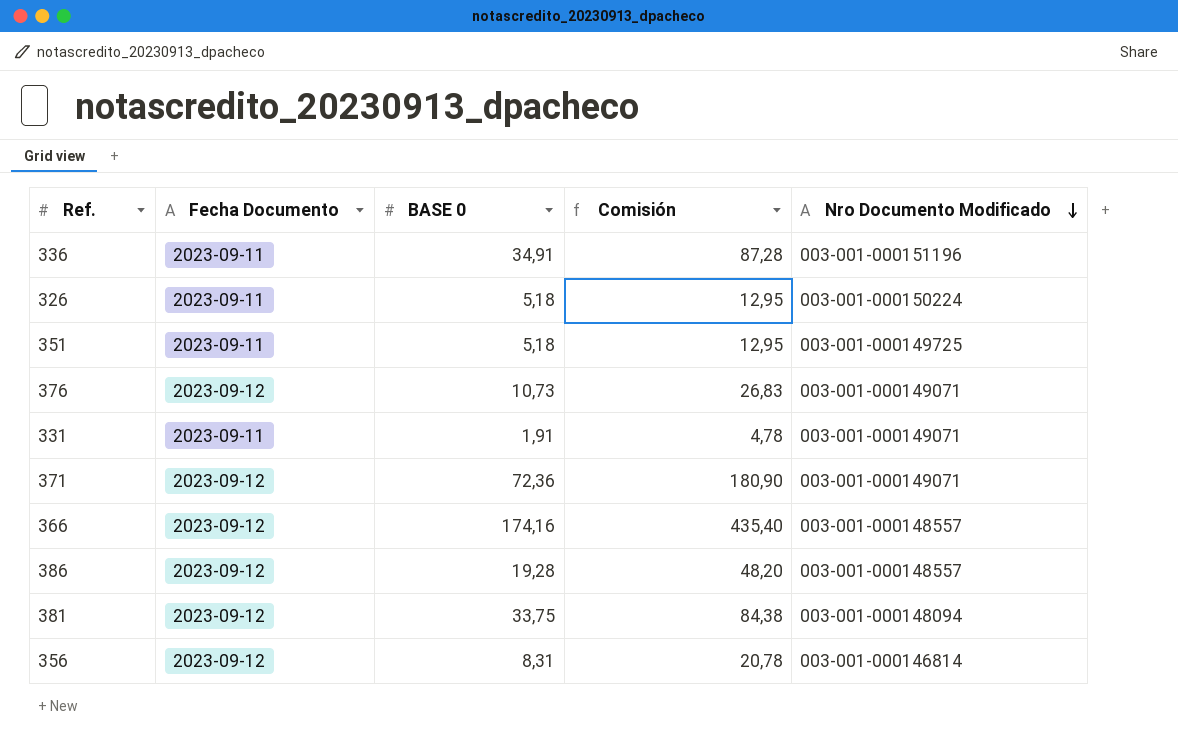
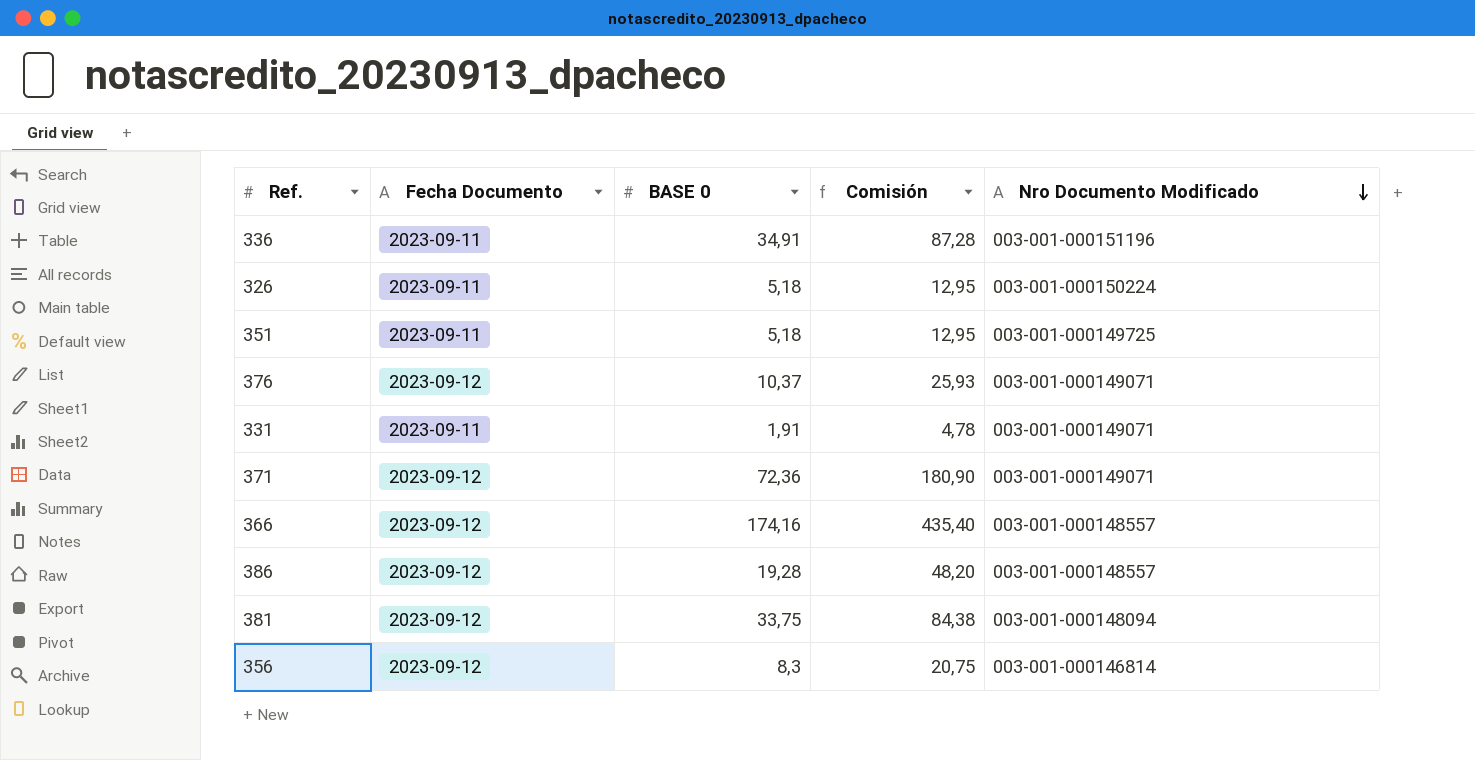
376 | BASE 0: 10,73 -> 10,37
376 | Comisión: 26,83 -> 25,93
356 | BASE 0: 8,31 -> 8,3
356 | Comisión: 20,78 -> 20,75

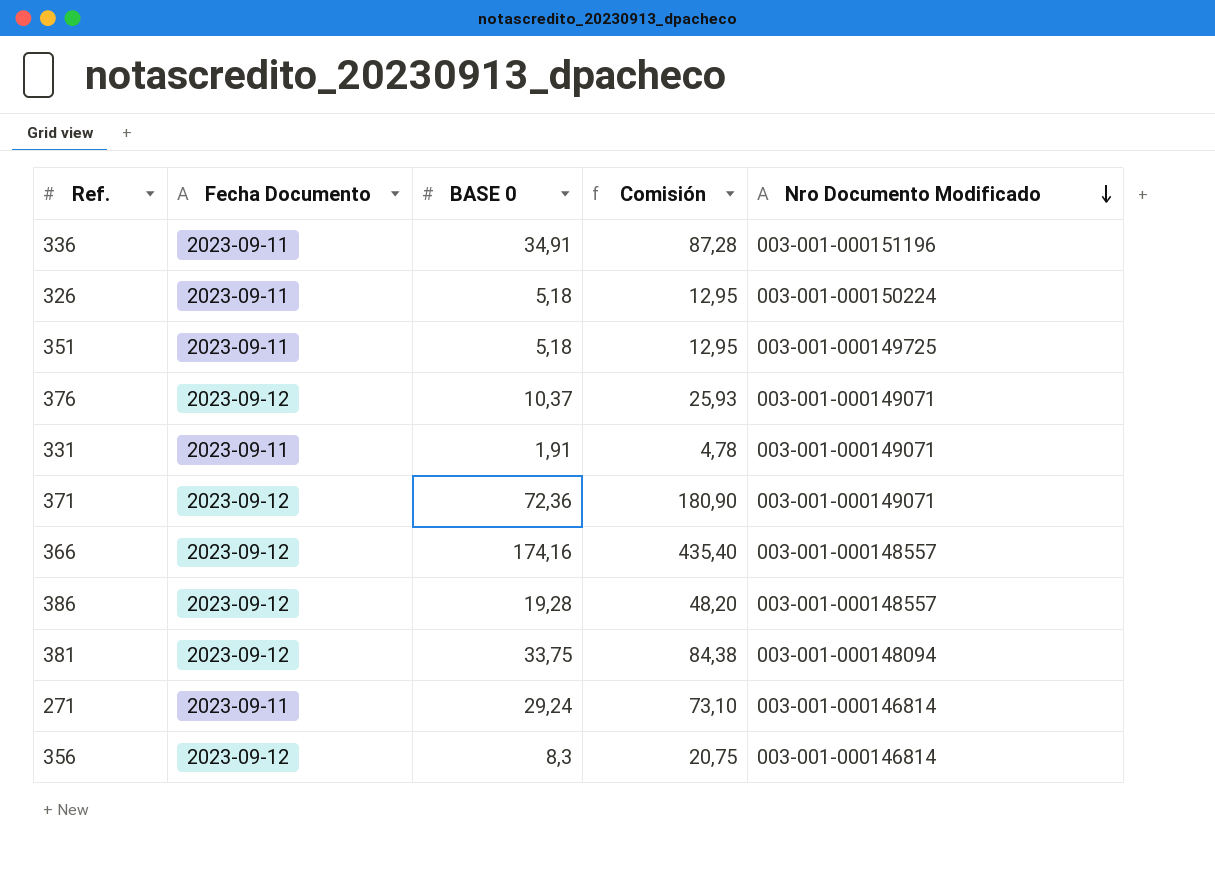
row 271: none -> 2023-09-11 | 29,24 | 73,10 | 003-001-000146814

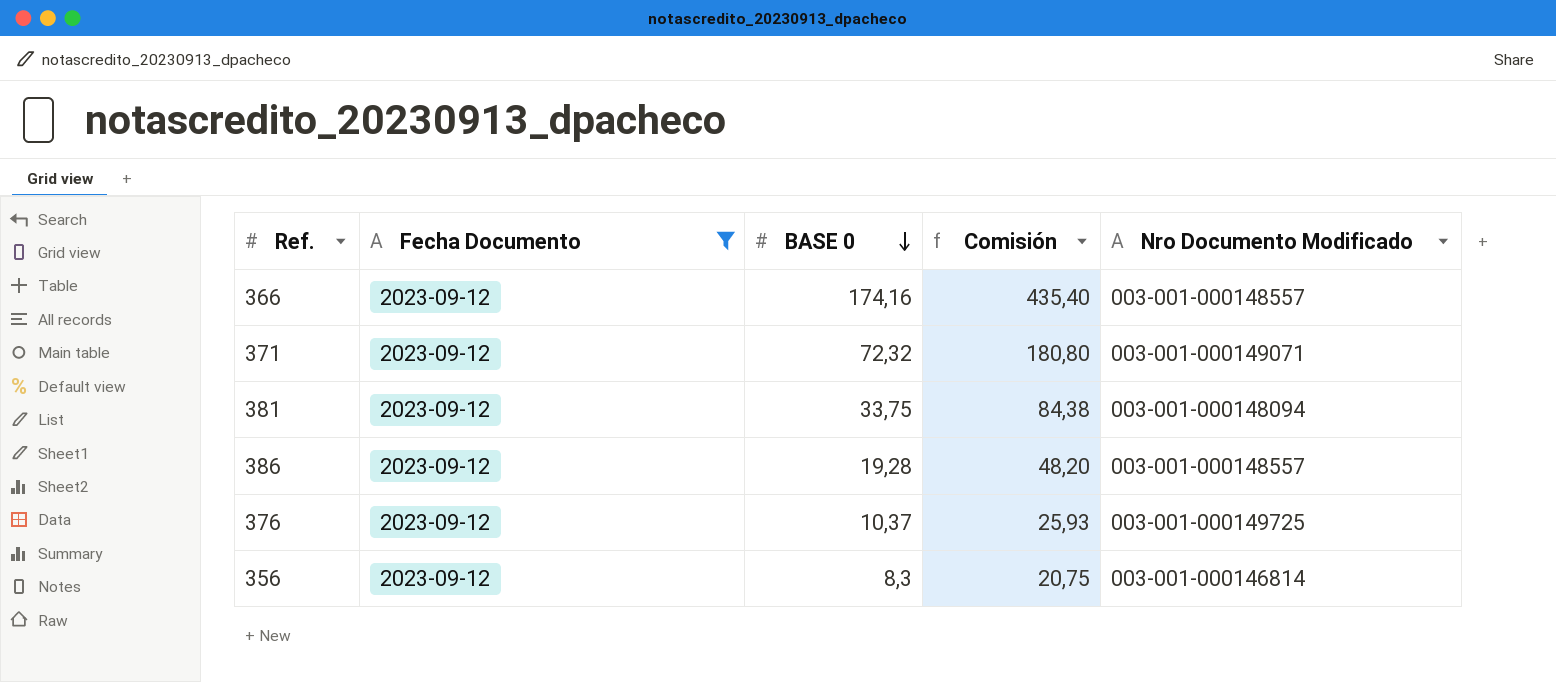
filter: none -> Fecha Documento = 2023-09-12
row order: Nro Documento Modificado descending -> BASE 0 descending
371 | BASE 0: 72,36 -> 72,32
371 | Comisión: 180,90 -> 180,80
376 | Nro Documento Modificado: 003-001-000149071 -> 003-001-000149725

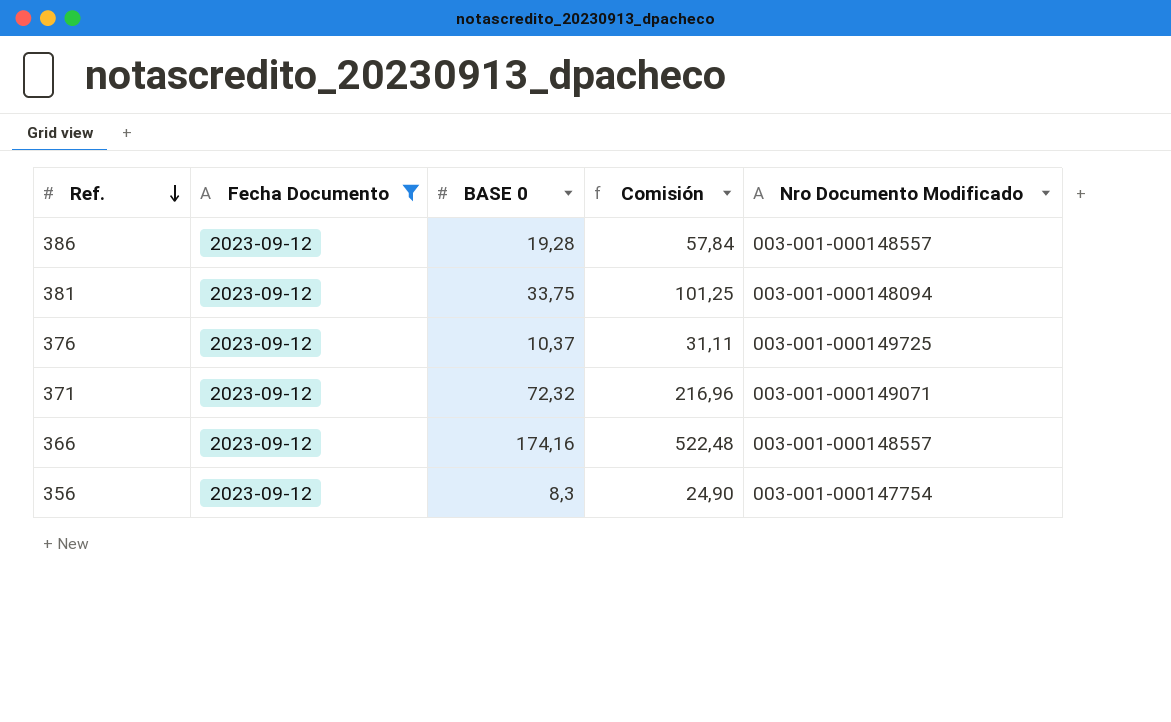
row order: BASE 0 descending -> Ref. descending
column Comisión | formula: [BASE 0] * 2,5 -> [BASE 0] * 3
356 | Nro Documento Modificado: 003-001-000146814 -> 003-001-000147754

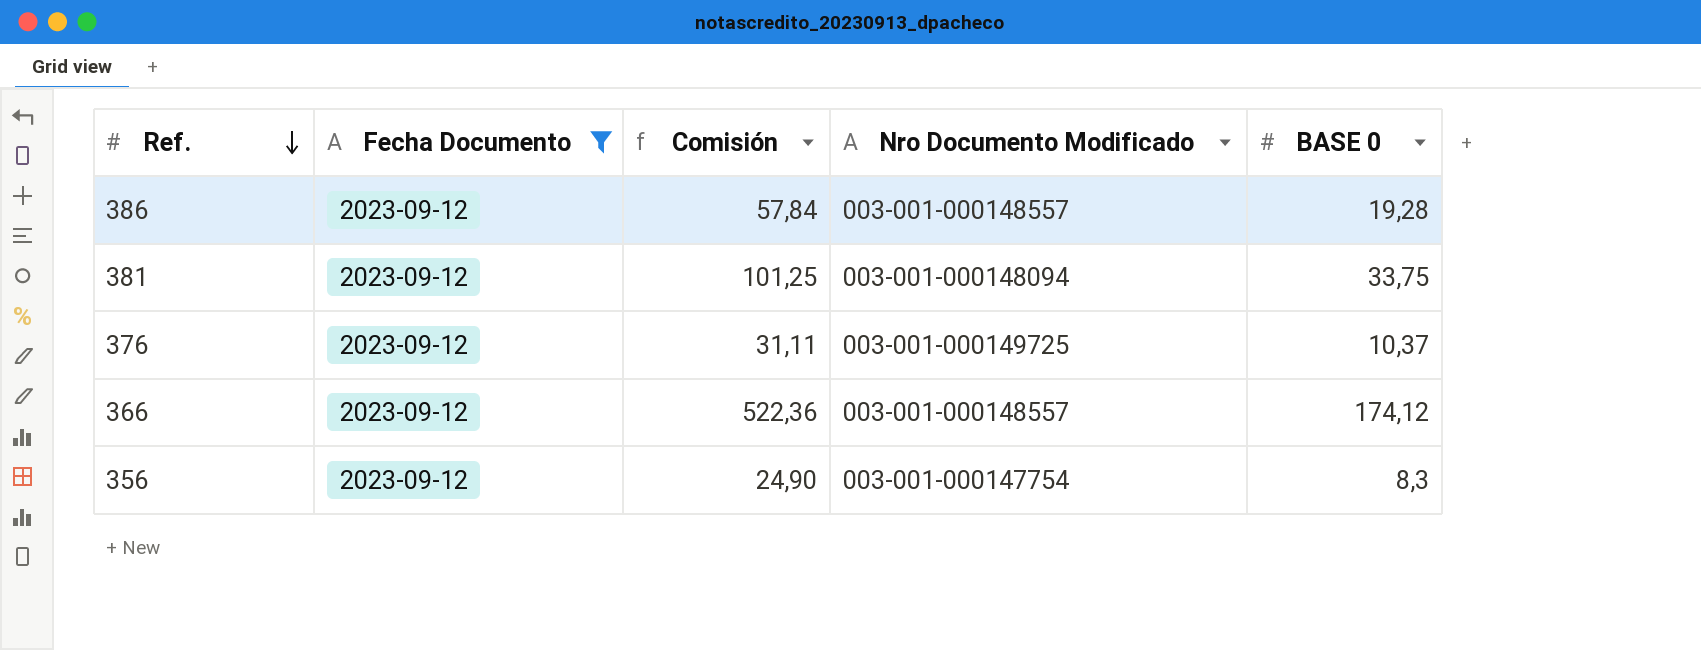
column BASE 0 | position: 3 -> 5
row 371: 2023-09-12 | 72,32 | 216,96 | 003-001-000149071 -> none
366 | Comisión: 522,48 -> 522,36
366 | BASE 0: 174,16 -> 174,12

